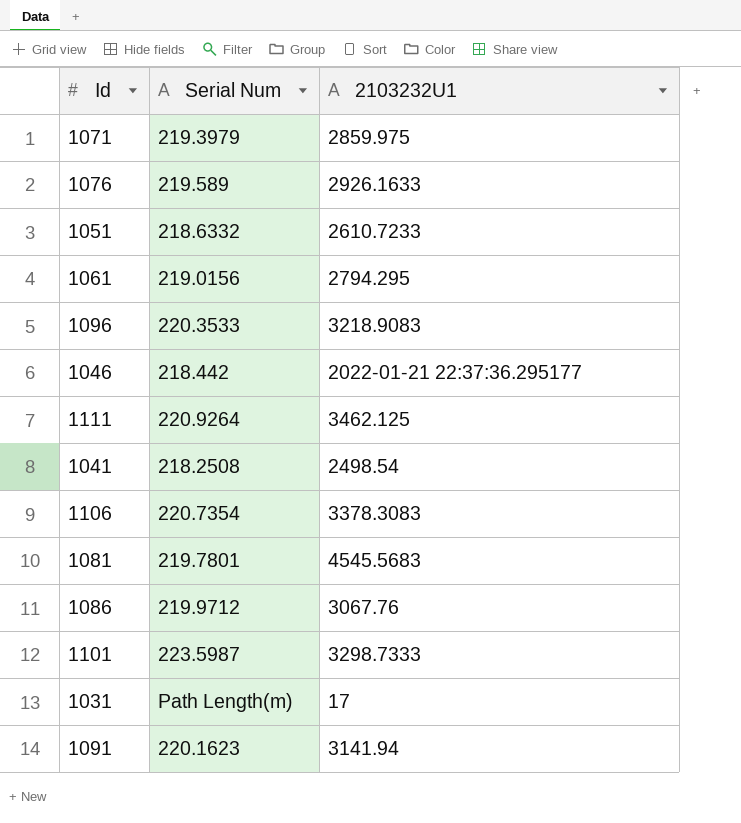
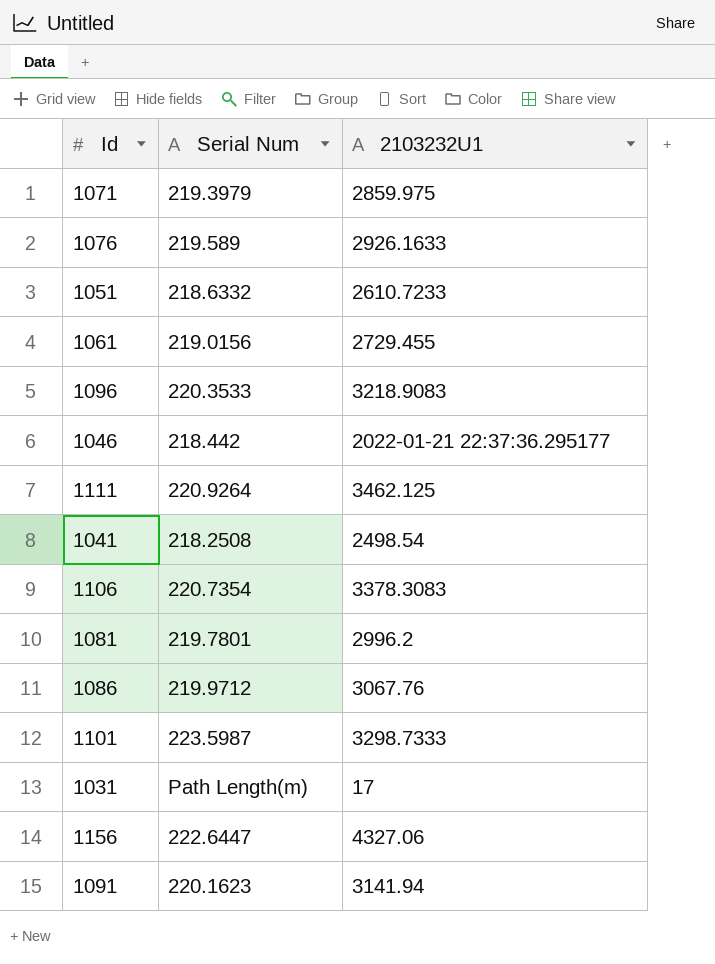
1061 | 2103232U1: 2794.295 -> 2729.455
1081 | 2103232U1: 4545.5683 -> 2996.2
row 1156: none -> 222.6447 | 4327.06

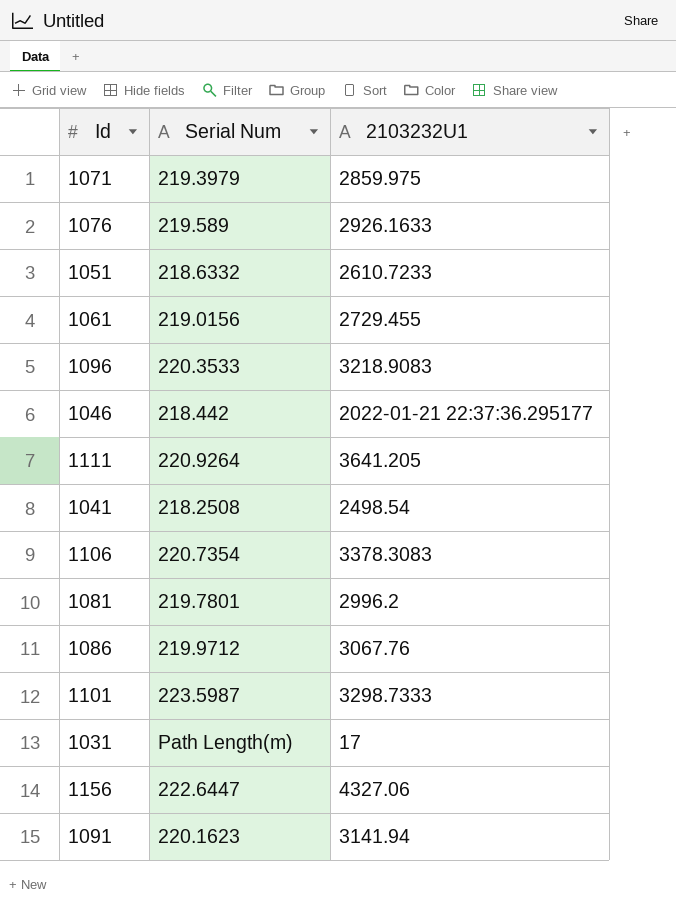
1111 | 2103232U1: 3462.125 -> 3641.205

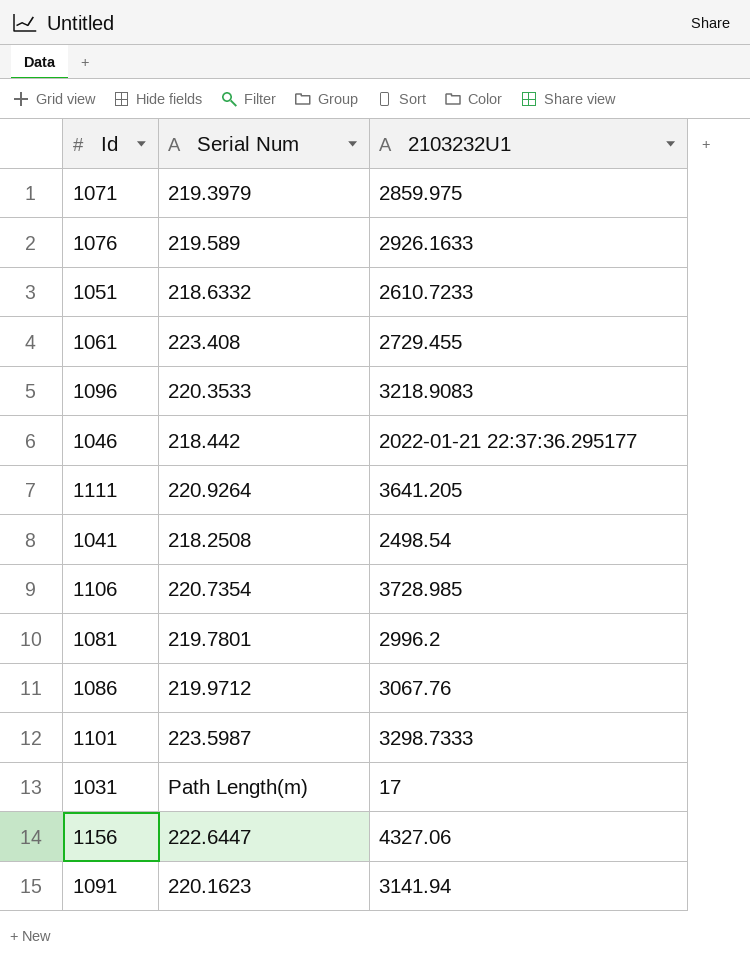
1061 | Serial Num: 219.0156 -> 223.408
1106 | 2103232U1: 3378.3083 -> 3728.985

